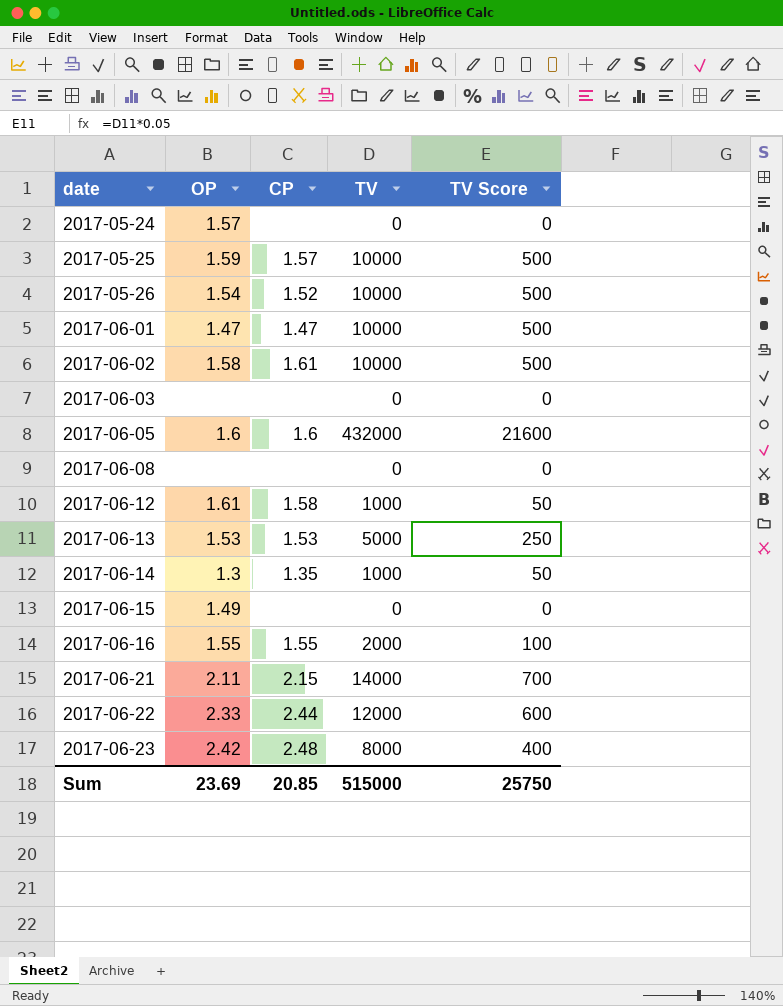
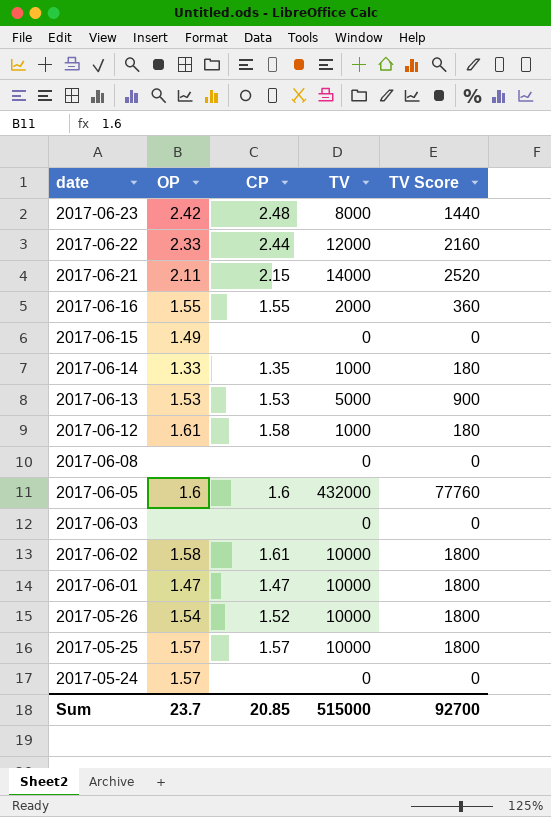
row order: date ascending -> date descending
column TV Score | formula: [TV] * 0.05 -> [TV] * 0.18
2017-06-14 | OP: 1.3 -> 1.33
2017-05-25 | OP: 1.59 -> 1.57
Sum | OP: 23.69 -> 23.7
Sum | TV Score: 25750 -> 92700

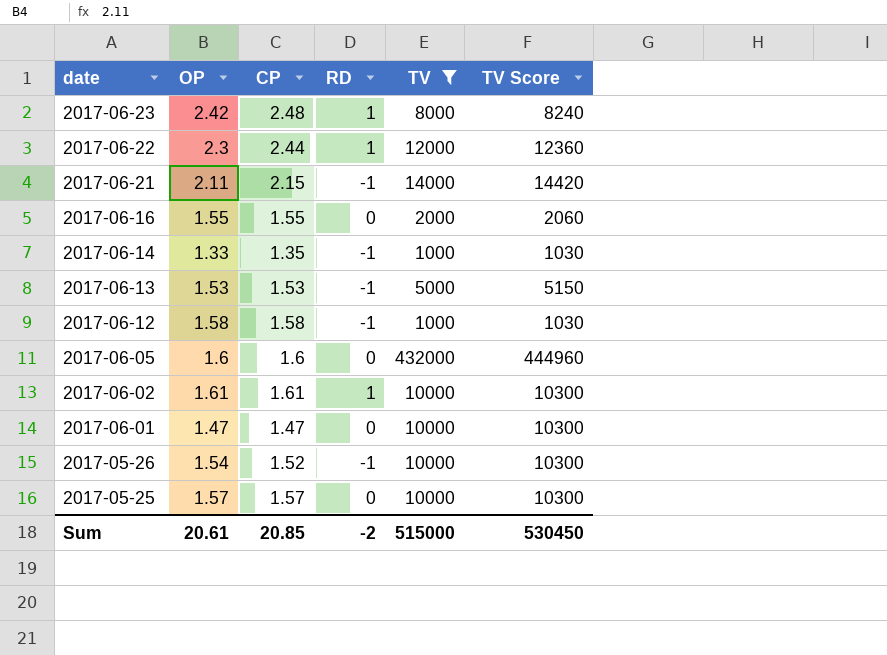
filter: none -> TV != 0
column RD | position: none -> 4
column TV Score | formula: [TV] * 0.18 -> [TV] * 1.03
2017-06-22 | OP: 2.33 -> 2.3
2017-06-12 | OP: 1.61 -> 1.58
2017-06-02 | OP: 1.58 -> 1.61
Sum | OP: 23.7 -> 20.61
Sum | TV Score: 92700 -> 530450

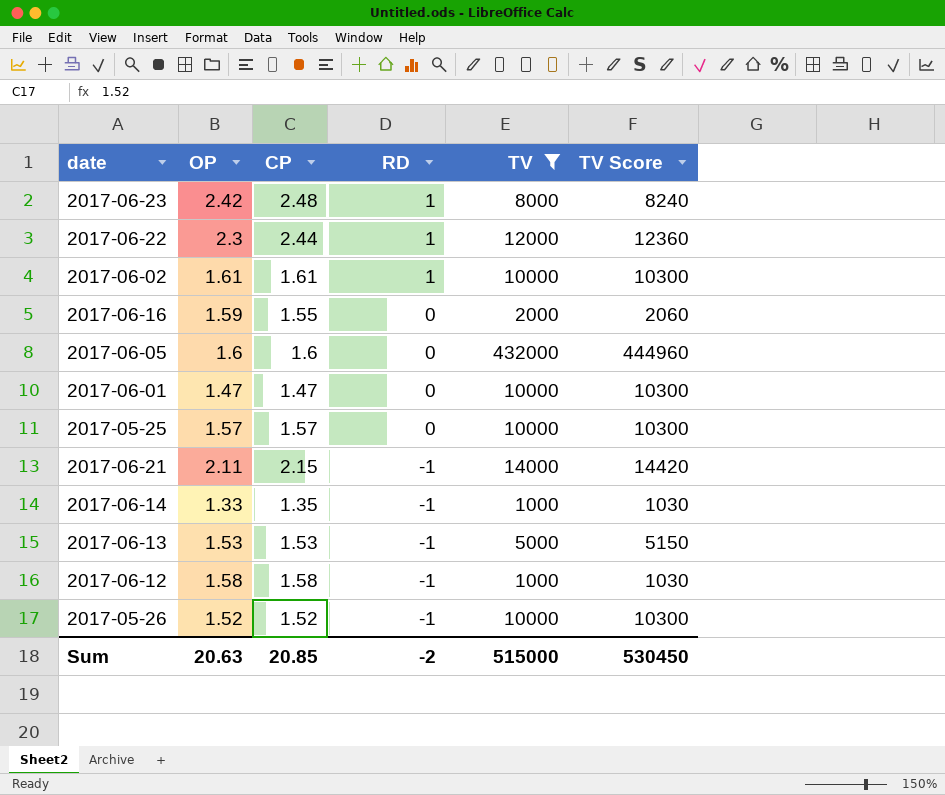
row order: date descending -> RD descending
2017-06-16 | OP: 1.55 -> 1.59
2017-05-26 | OP: 1.54 -> 1.52
Sum | OP: 20.61 -> 20.63

